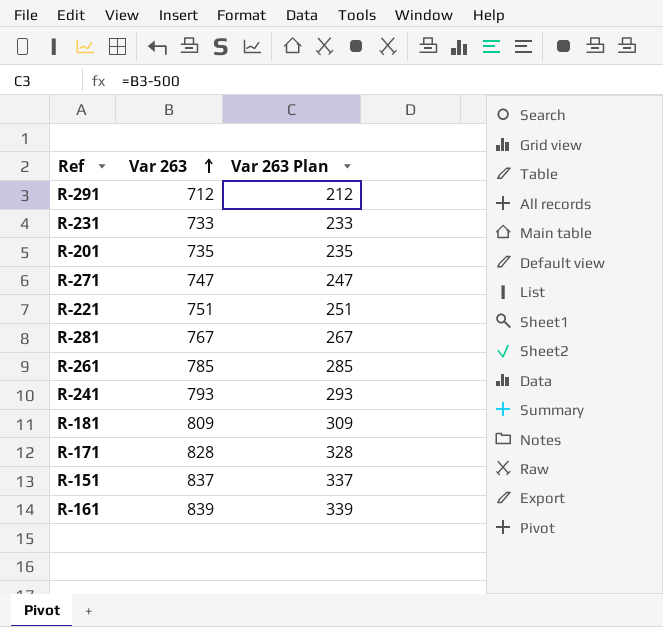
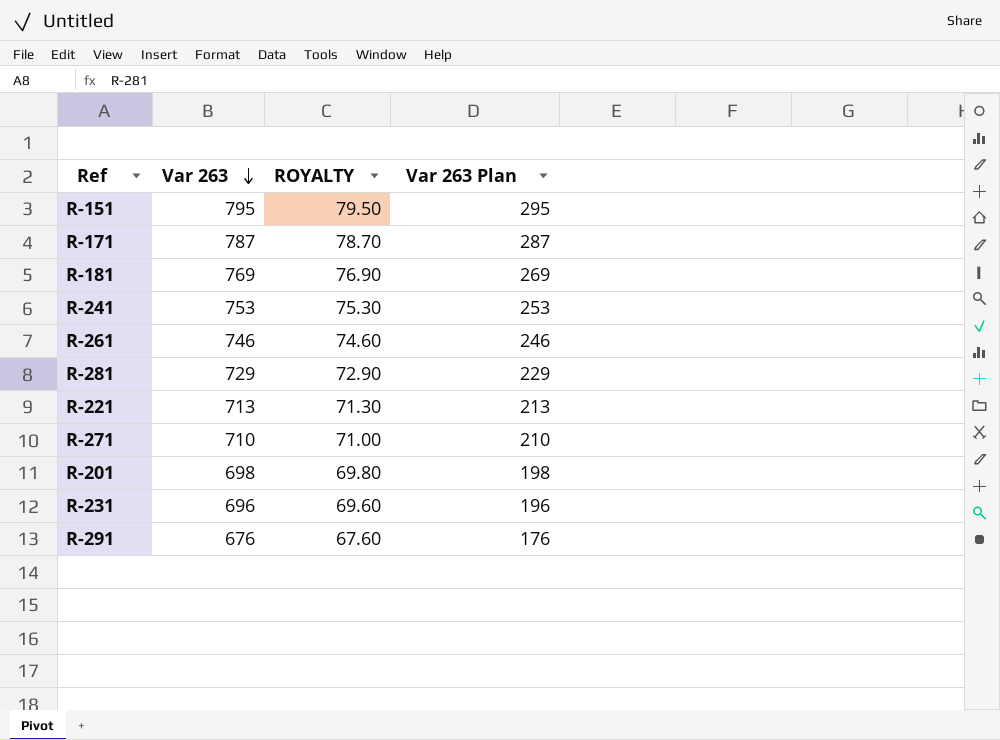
row order: Var 263 ascending -> Var 263 descending
column ROYALTY | formula: none -> [Var 263] * 0.1
row R-161: 839 | 339 -> none
R-151 | Var 263: 837 -> 795
R-151 | Var 263 Plan: 337 -> 295
R-171 | Var 263: 828 -> 787
R-171 | Var 263 Plan: 328 -> 287
R-181 | Var 263: 809 -> 769
R-181 | Var 263 Plan: 309 -> 269
R-241 | Var 263: 793 -> 753
R-241 | Var 263 Plan: 293 -> 253
R-261 | Var 263: 785 -> 746
R-261 | Var 263 Plan: 285 -> 246
R-281 | Var 263: 767 -> 729
R-281 | Var 263 Plan: 267 -> 229
R-221 | Var 263: 751 -> 713
R-221 | Var 263 Plan: 251 -> 213
R-271 | Var 263: 747 -> 710
R-271 | Var 263 Plan: 247 -> 210
R-201 | Var 263: 735 -> 698
R-201 | Var 263 Plan: 235 -> 198
R-231 | Var 263: 733 -> 696
R-231 | Var 263 Plan: 233 -> 196
R-291 | Var 263: 712 -> 676
R-291 | Var 263 Plan: 212 -> 176

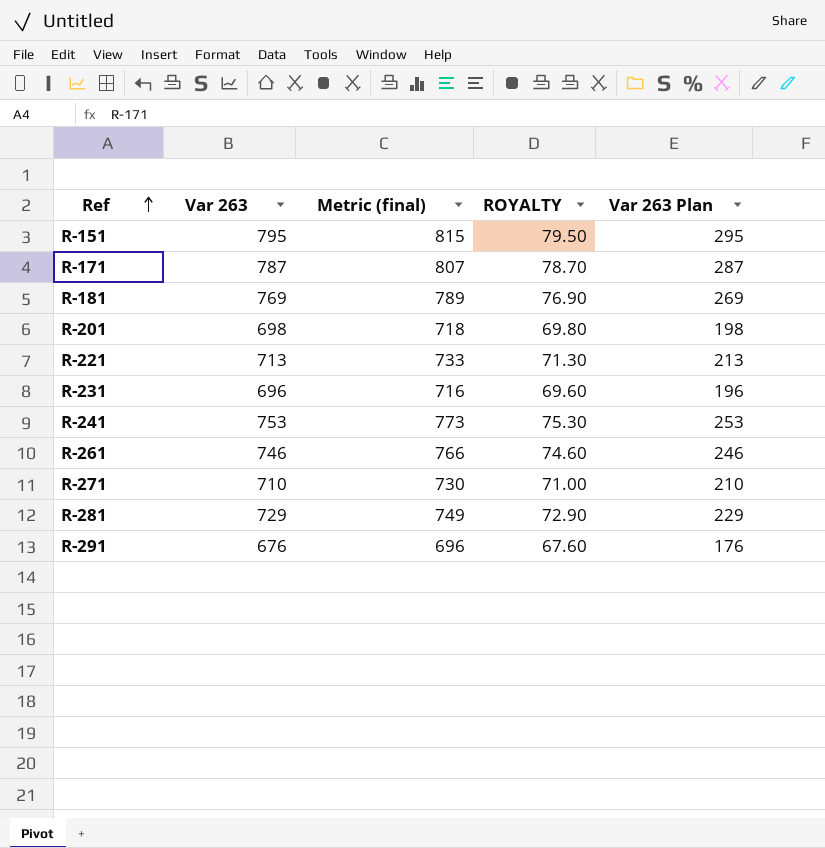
row order: Var 263 descending -> Ref ascending
column Metric (final) | formula: none -> [Var 263] + 20

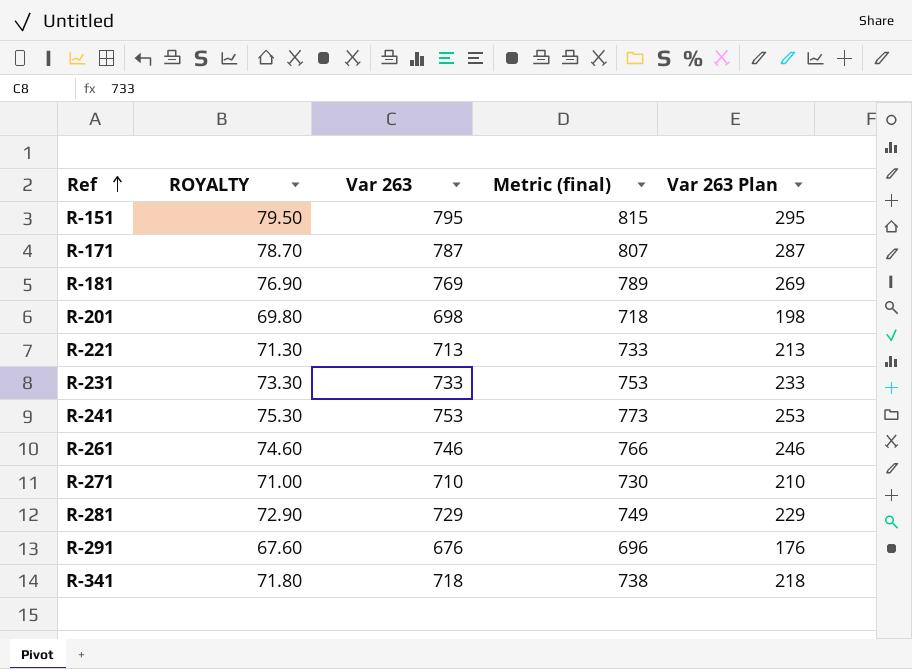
column ROYALTY | position: 4 -> 2
R-231 | ROYALTY: 69.60 -> 73.30
R-231 | Var 263: 696 -> 733
R-231 | Metric (final): 716 -> 753
R-231 | Var 263 Plan: 196 -> 233
row R-341: none -> 71.80 | 718 | 738 | 218

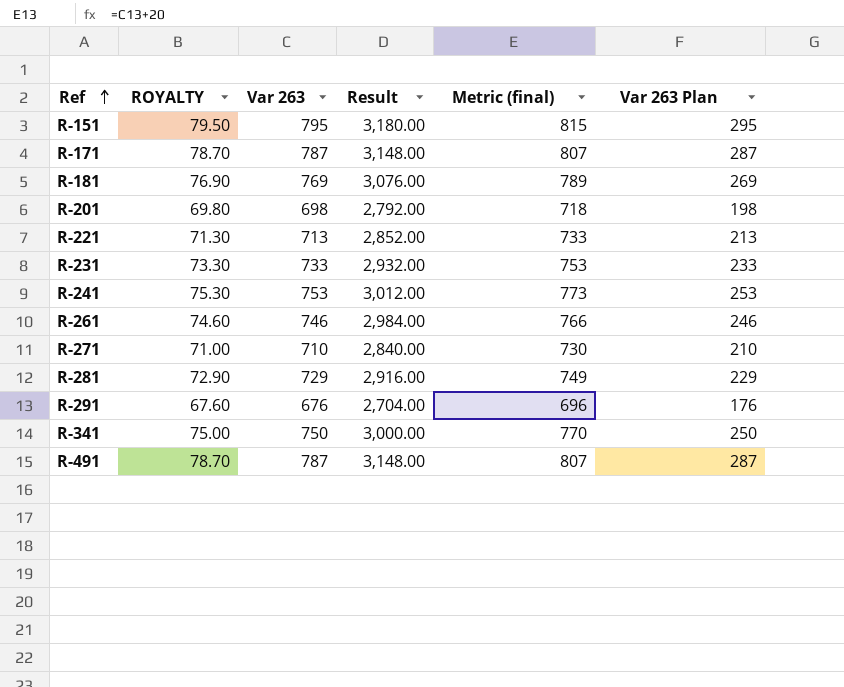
column Result | formula: none -> [Var 263] * 4
R-341 | ROYALTY: 71.80 -> 75.00
R-341 | Var 263: 718 -> 750
R-341 | Metric (final): 738 -> 770
R-341 | Var 263 Plan: 218 -> 250
row R-491: none -> 78.70 | 787 | 3,148.00 | 807 | 287

